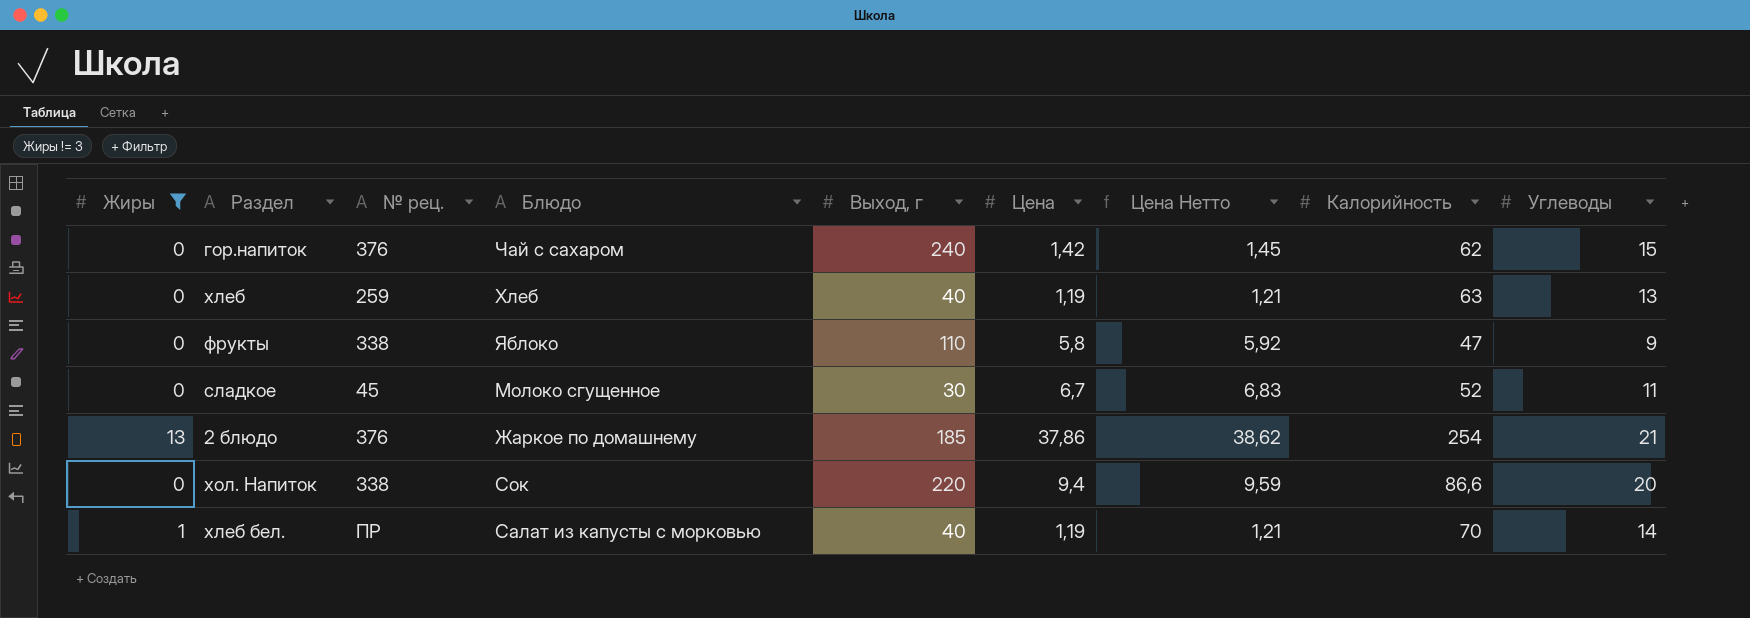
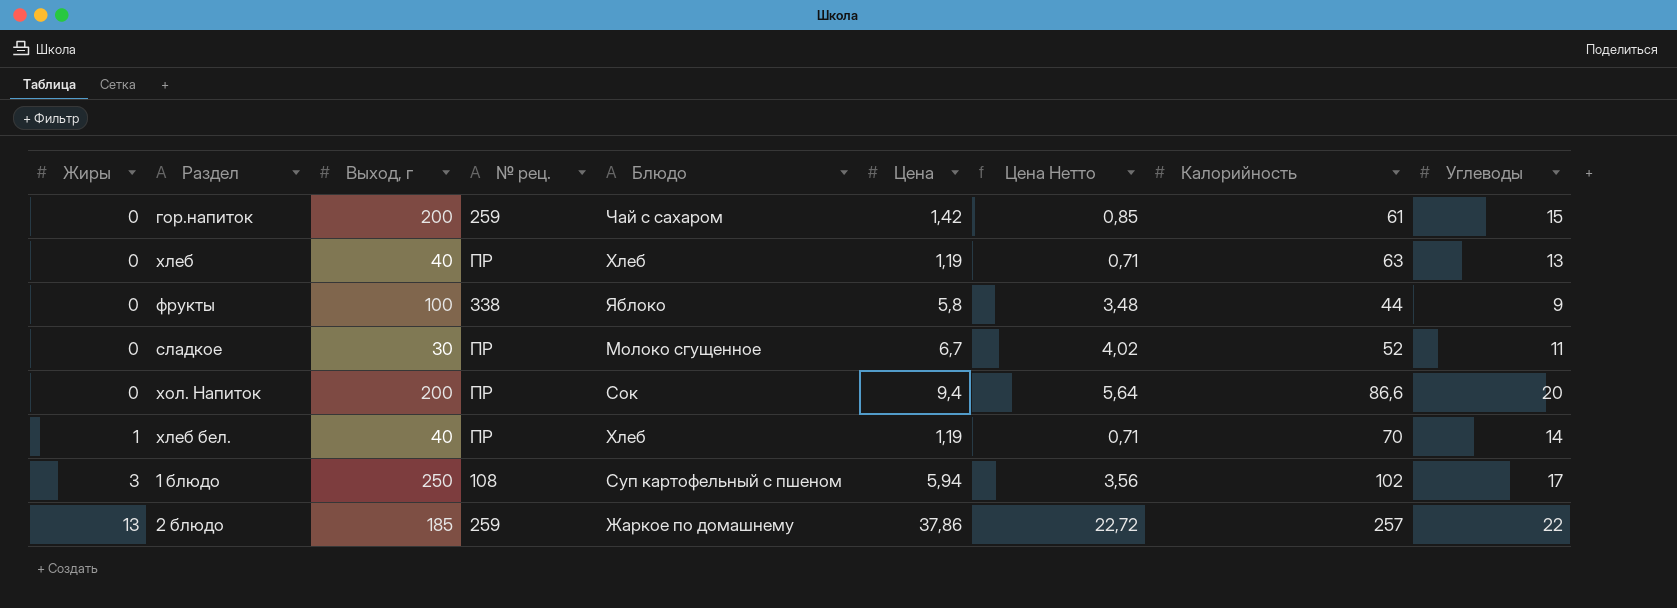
filter: Жиры != 3 -> none
row order: none -> Жиры ascending
column Выход, г | position: 5 -> 3
column Цена Нетто | formula: [Цена] * 1,02 -> [Цена] * 0,6
гор.напиток | Выход, г: 240 -> 200
гор.напиток | № рец.: 376 -> 259
гор.напиток | Калорийность: 62 -> 61
хлеб | № рец.: 259 -> ПР
фрукты | Выход, г: 110 -> 100
фрукты | Калорийность: 47 -> 44
сладкое | № рец.: 45 -> ПР
хол. Напиток | Выход, г: 220 -> 200
хол. Напиток | № рец.: 338 -> ПР
хлеб бел. | Блюдо: Салат из капусты с морковью -> Хлеб
2 блюдо | № рец.: 376 -> 259
2 блюдо | Калорийность: 254 -> 257
2 блюдо | Углеводы: 21 -> 22

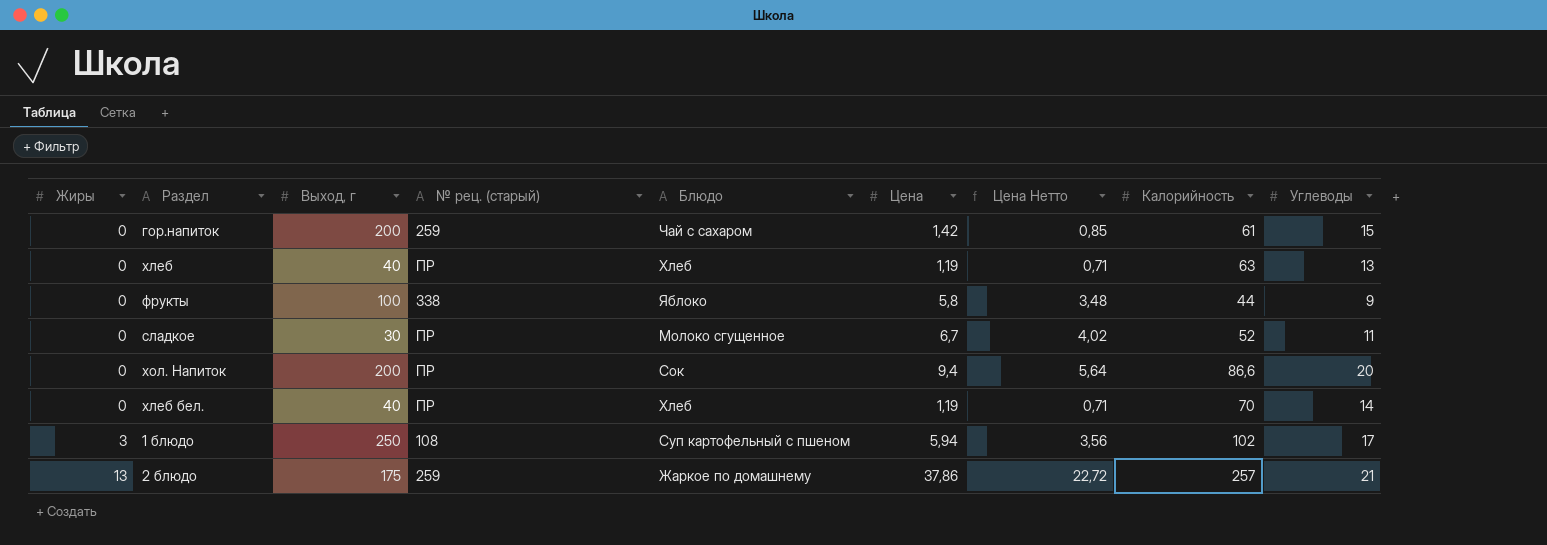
column name: № рец. -> № рец. (старый)
хлеб бел. | Жиры: 1 -> 0
2 блюдо | Выход, г: 185 -> 175
2 блюдо | Углеводы: 22 -> 21

